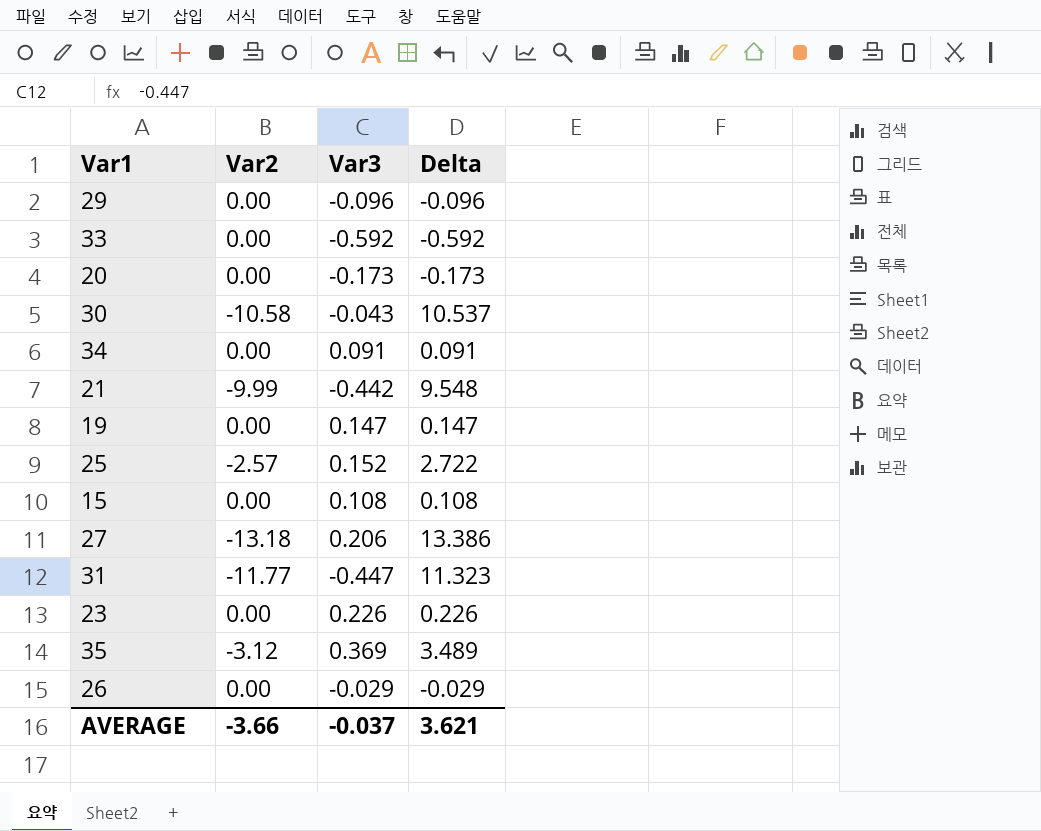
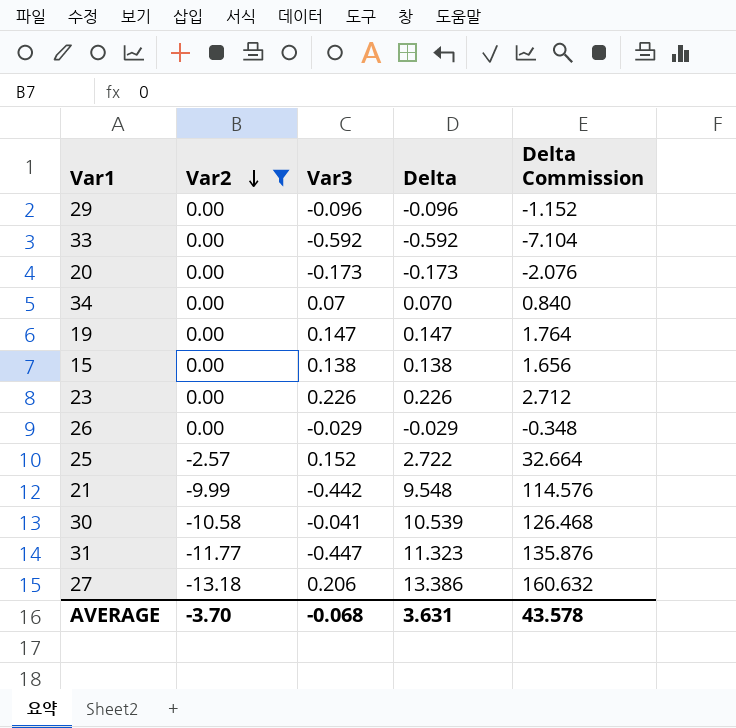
filter: none -> Var2 != -3.12
row order: none -> Var2 descending
column Delta Commission | formula: none -> [Delta] * 12
34 | Var3: 0.091 -> 0.07
34 | Delta: 0.091 -> 0.070
15 | Var3: 0.108 -> 0.138
15 | Delta: 0.108 -> 0.138
30 | Var3: -0.043 -> -0.041
30 | Delta: 10.537 -> 10.539
AVERAGE | Var2: -3.66 -> -3.70
AVERAGE | Var3: -0.037 -> -0.068
AVERAGE | Delta: 3.621 -> 3.631

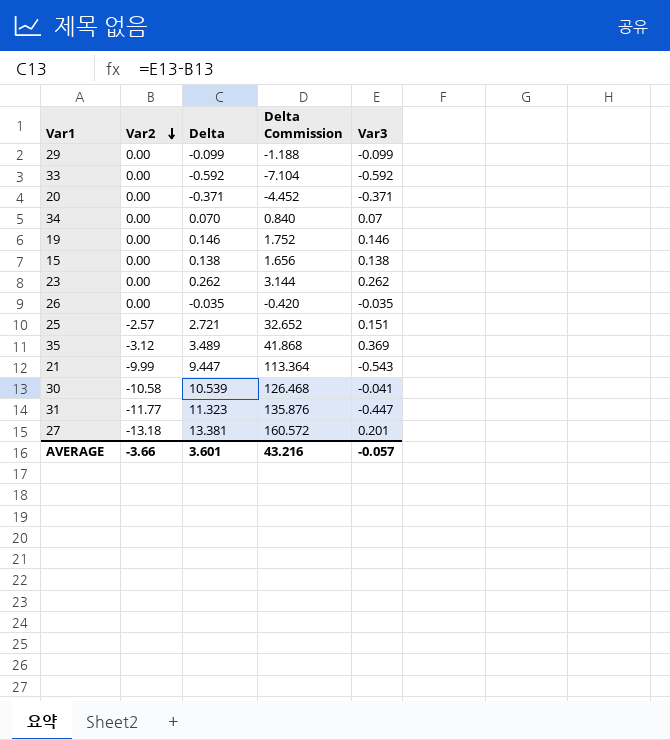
filter: Var2 != -3.12 -> none
column Var3 | position: 3 -> 5
29 | Delta: -0.096 -> -0.099
29 | Delta Commission: -1.152 -> -1.188
29 | Var3: -0.096 -> -0.099
20 | Delta: -0.173 -> -0.371
20 | Delta Commission: -2.076 -> -4.452
20 | Var3: -0.173 -> -0.371
19 | Delta: 0.147 -> 0.146
19 | Delta Commission: 1.764 -> 1.752
19 | Var3: 0.147 -> 0.146
23 | Delta: 0.226 -> 0.262
23 | Delta Commission: 2.712 -> 3.144
23 | Var3: 0.226 -> 0.262
26 | Delta: -0.029 -> -0.035
26 | Delta Commission: -0.348 -> -0.420
26 | Var3: -0.029 -> -0.035
25 | Delta: 2.722 -> 2.721
25 | Delta Commission: 32.664 -> 32.652
25 | Var3: 0.152 -> 0.151
21 | Delta: 9.548 -> 9.447
21 | Delta Commission: 114.576 -> 113.364
21 | Var3: -0.442 -> -0.543
27 | Delta: 13.386 -> 13.381
27 | Delta Commission: 160.632 -> 160.572
27 | Var3: 0.206 -> 0.201
AVERAGE | Var2: -3.70 -> -3.66
AVERAGE | Delta: 3.631 -> 3.601
AVERAGE | Delta Commission: 43.578 -> 43.216
AVERAGE | Var3: -0.068 -> -0.057

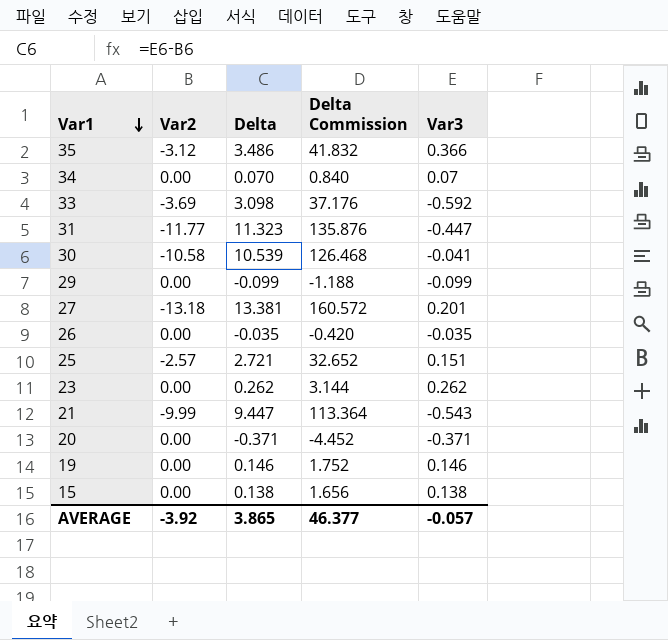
row order: Var2 descending -> Var1 descending
35 | Delta: 3.489 -> 3.486
35 | Delta Commission: 41.868 -> 41.832
35 | Var3: 0.369 -> 0.366
33 | Var2: 0.00 -> -3.69
33 | Delta: -0.592 -> 3.098
33 | Delta Commission: -7.104 -> 37.176
AVERAGE | Var2: -3.66 -> -3.92
AVERAGE | Delta: 3.601 -> 3.865
AVERAGE | Delta Commission: 43.216 -> 46.377

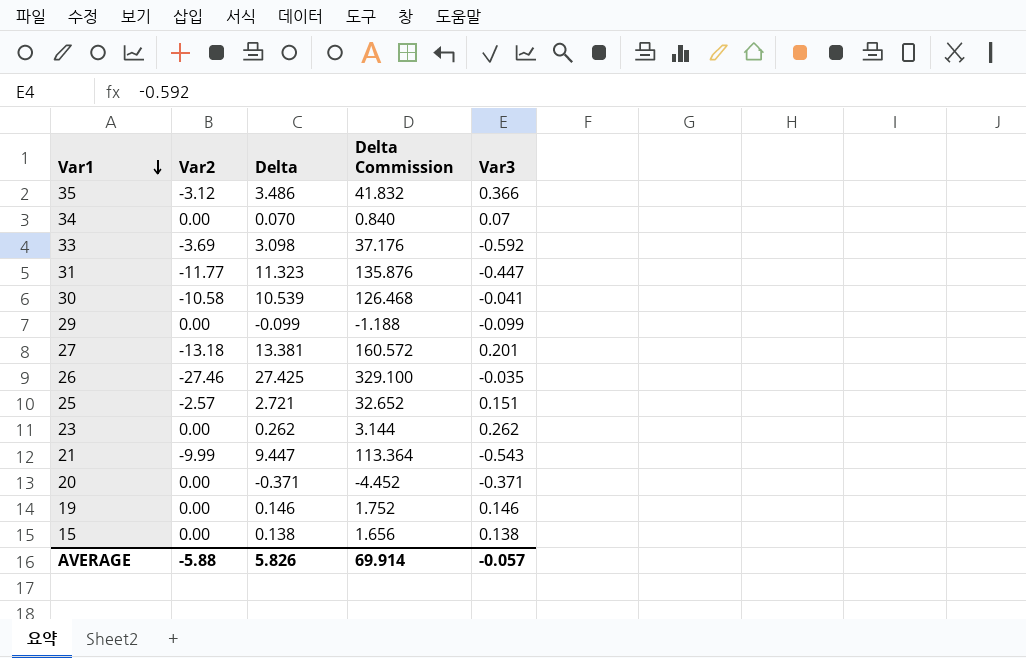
26 | Var2: 0.00 -> -27.46
26 | Delta: -0.035 -> 27.425
26 | Delta Commission: -0.420 -> 329.100
AVERAGE | Var2: -3.92 -> -5.88
AVERAGE | Delta: 3.865 -> 5.826
AVERAGE | Delta Commission: 46.377 -> 69.914

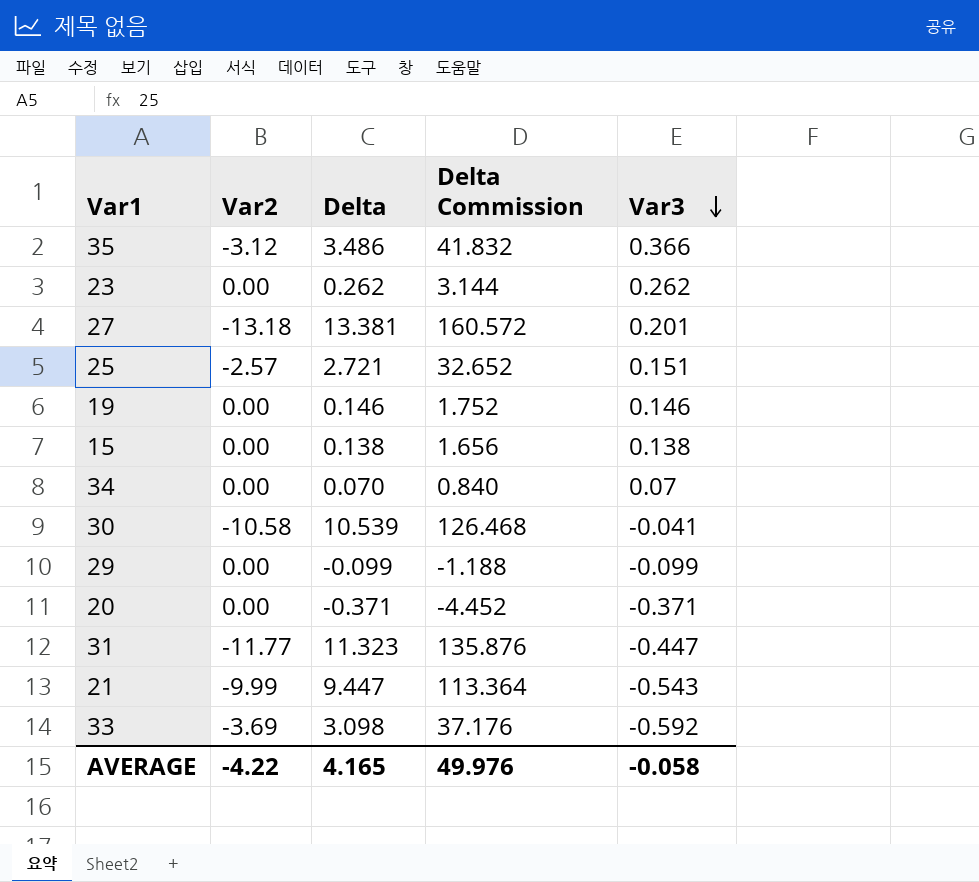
row order: Var1 descending -> Var3 descending
row 26: -27.46 | 27.425 | 329.100 | -0.035 -> none
AVERAGE | Var2: -5.88 -> -4.22
AVERAGE | Delta: 5.826 -> 4.165
AVERAGE | Delta Commission: 69.914 -> 49.976
AVERAGE | Var3: -0.057 -> -0.058

